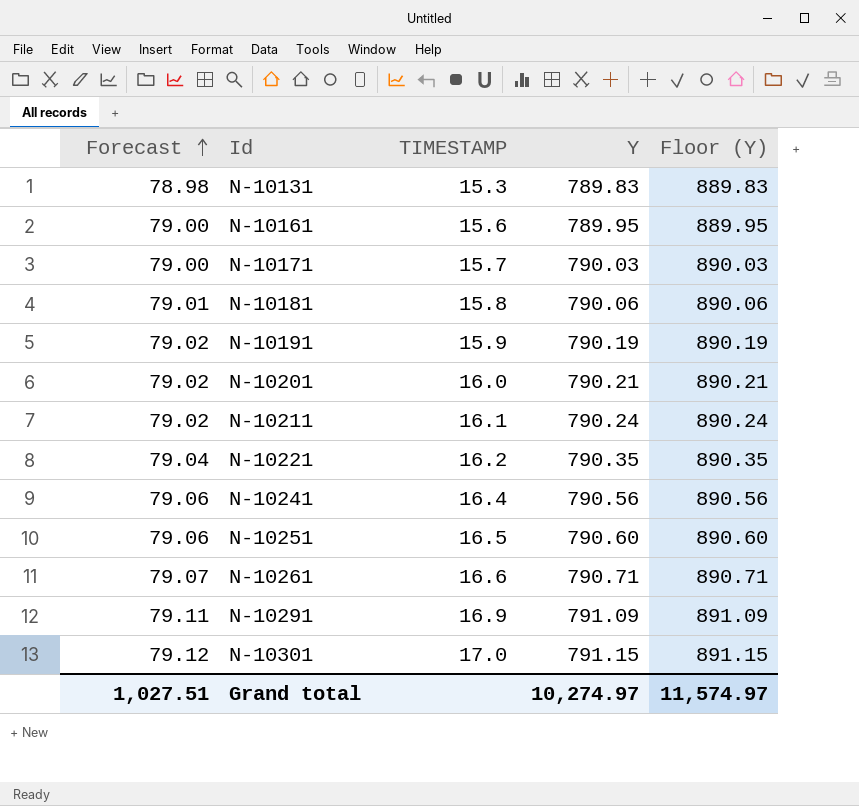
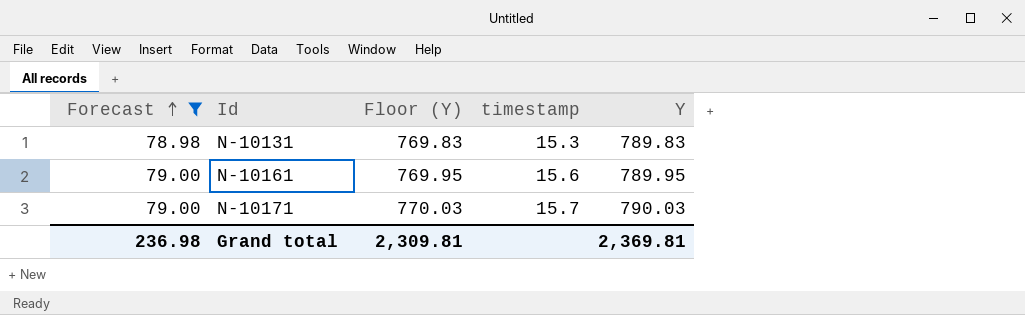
filter: none -> Forecast <= 79.00
column Floor (Y) | formula: [Y] + 100 -> [Y] - 20
column Floor (Y) | position: 5 -> 3
column name: TIMESTAMP -> timestamp
Grand total | Forecast: 1,027.51 -> 236.98
Grand total | Floor (Y): 11,574.97 -> 2,309.81
Grand total | Y: 10,274.97 -> 2,369.81

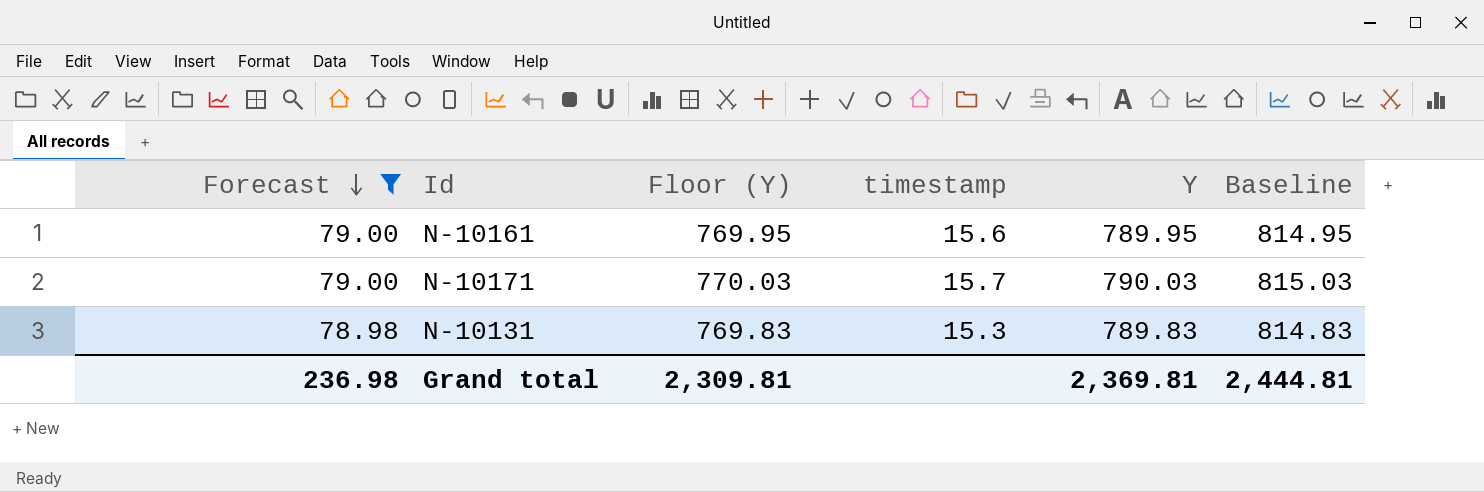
row order: Forecast ascending -> Forecast descending
column Baseline | formula: none -> [Y] + 25

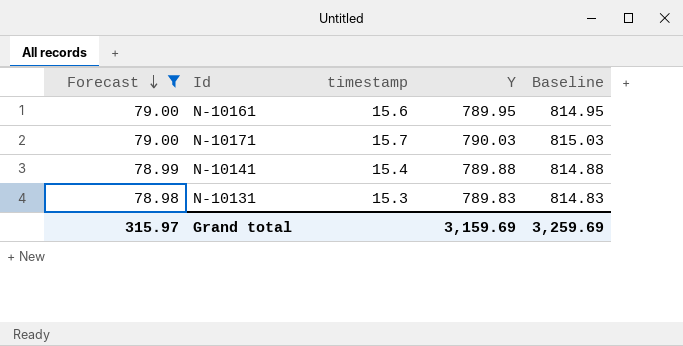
column Floor (Y) | formula: [Y] - 20 -> none
row N-10141: none -> 78.99 | 15.4 | 789.88 | 814.88
Grand total | Forecast: 236.98 -> 315.97
Grand total | Y: 2,369.81 -> 3,159.69
Grand total | Baseline: 2,444.81 -> 3,259.69

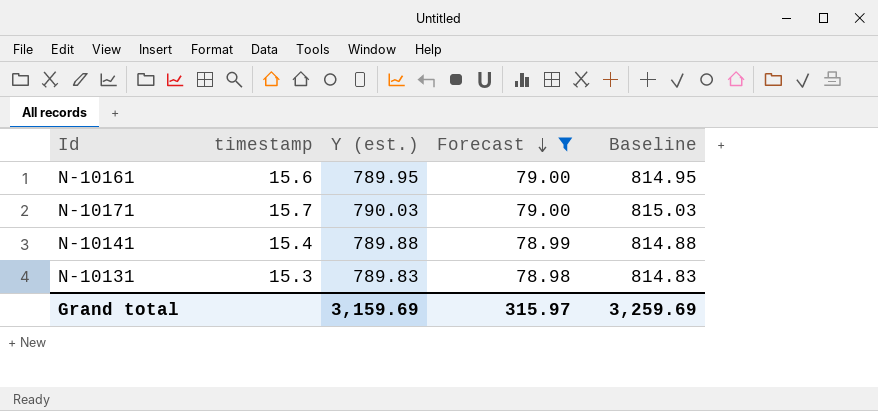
column name: Y -> Y (est.)
column Forecast | position: 1 -> 4

